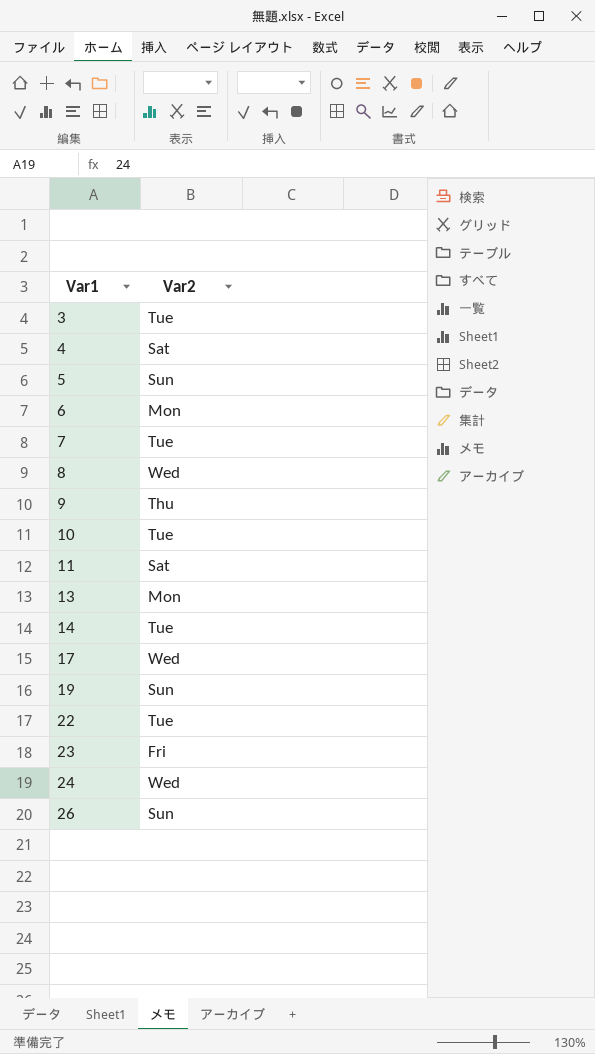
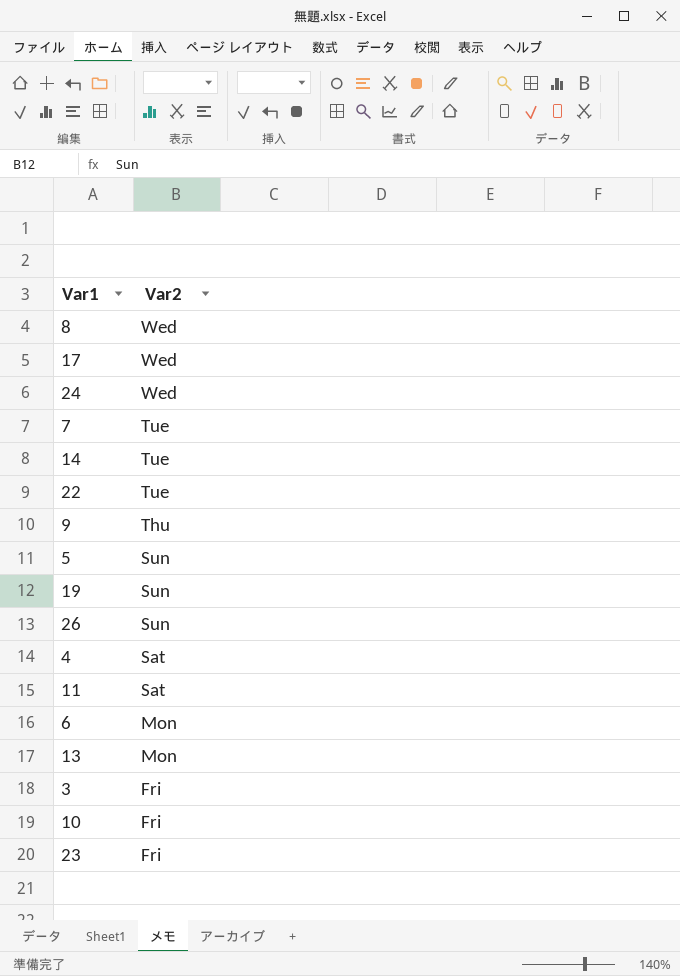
row order: Var1 ascending -> Var2 descending
3 | Var2: Tue -> Fri
10 | Var2: Tue -> Fri

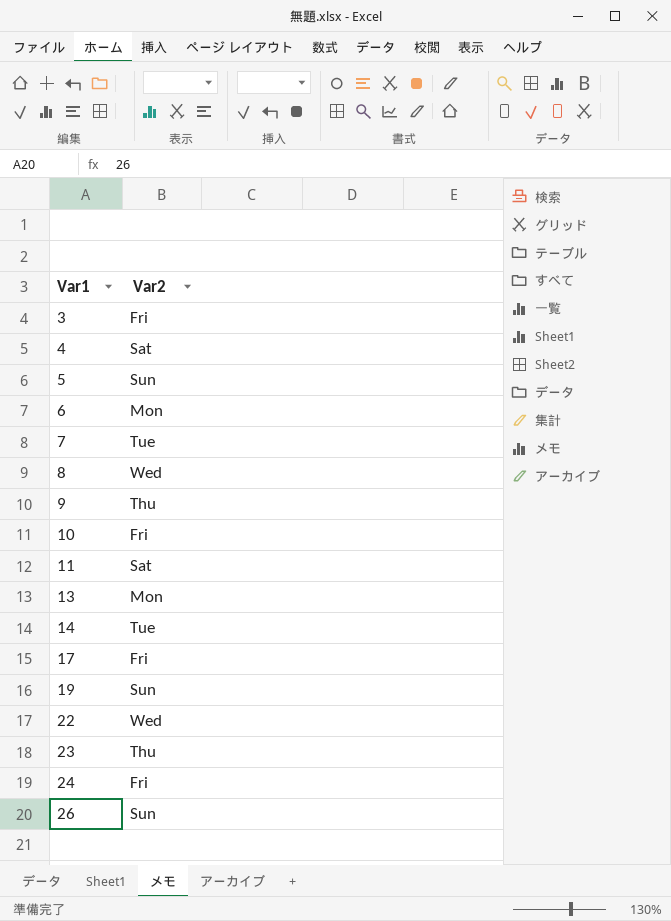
row order: Var2 descending -> Var1 ascending
17 | Var2: Wed -> Fri
22 | Var2: Tue -> Wed
23 | Var2: Fri -> Thu
24 | Var2: Wed -> Fri

